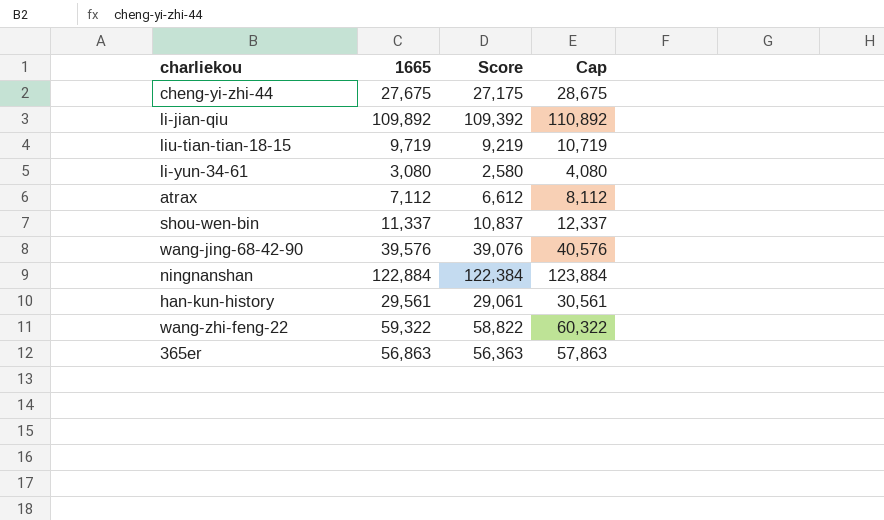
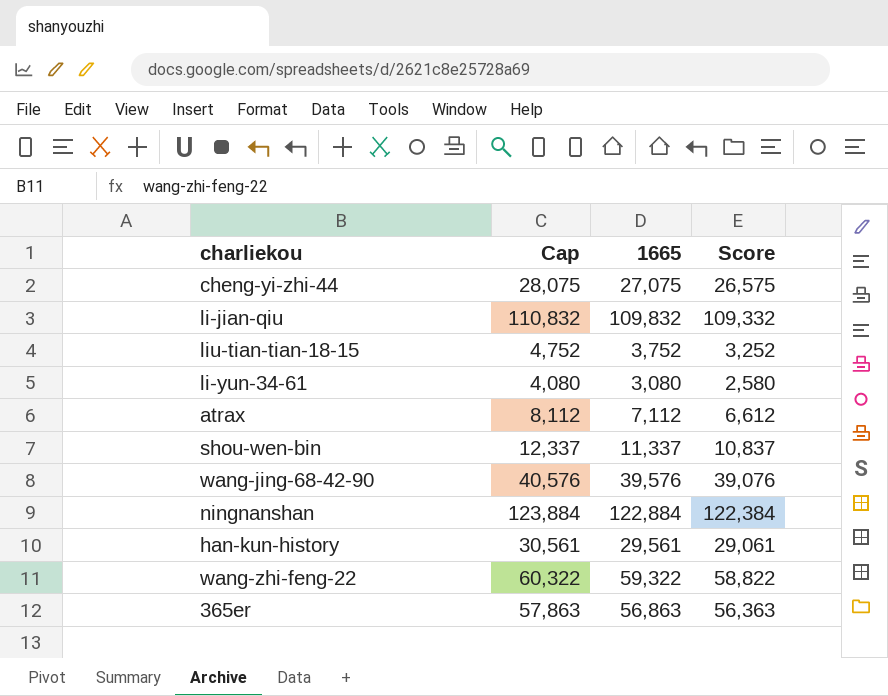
column Cap | position: 4 -> 2
cheng-yi-zhi-44 | Cap: 28,675 -> 28,075
cheng-yi-zhi-44 | 1665: 27,675 -> 27,075
cheng-yi-zhi-44 | Score: 27,175 -> 26,575
li-jian-qiu | Cap: 110,892 -> 110,832
li-jian-qiu | 1665: 109,892 -> 109,832
li-jian-qiu | Score: 109,392 -> 109,332
liu-tian-tian-18-15 | Cap: 10,719 -> 4,752
liu-tian-tian-18-15 | 1665: 9,719 -> 3,752
liu-tian-tian-18-15 | Score: 9,219 -> 3,252

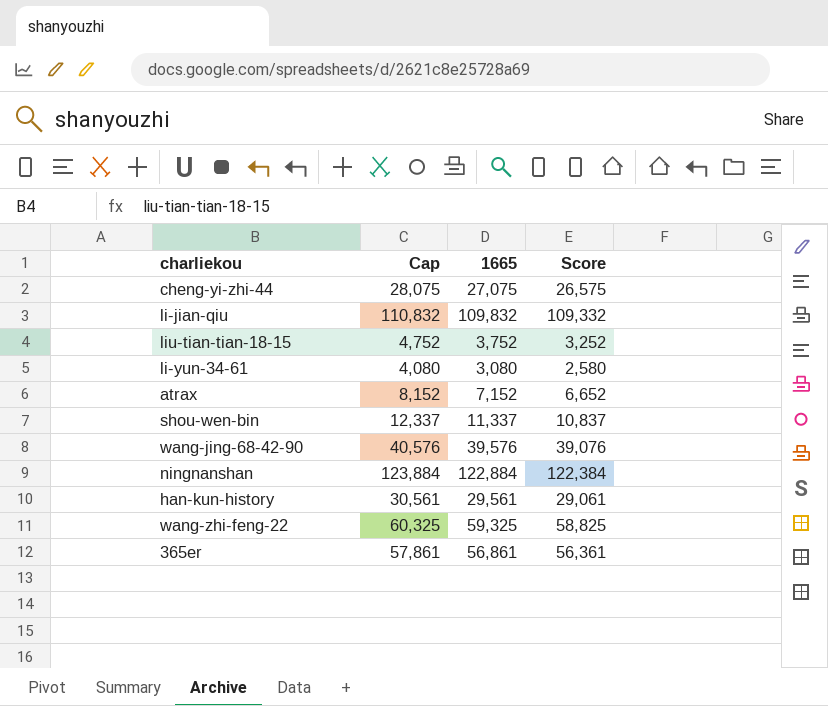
atrax | Cap: 8,112 -> 8,152
atrax | 1665: 7,112 -> 7,152
atrax | Score: 6,612 -> 6,652
wang-zhi-feng-22 | Cap: 60,322 -> 60,325
wang-zhi-feng-22 | 1665: 59,322 -> 59,325
wang-zhi-feng-22 | Score: 58,822 -> 58,825
365er | Cap: 57,863 -> 57,861
365er | 1665: 56,863 -> 56,861
365er | Score: 56,363 -> 56,361

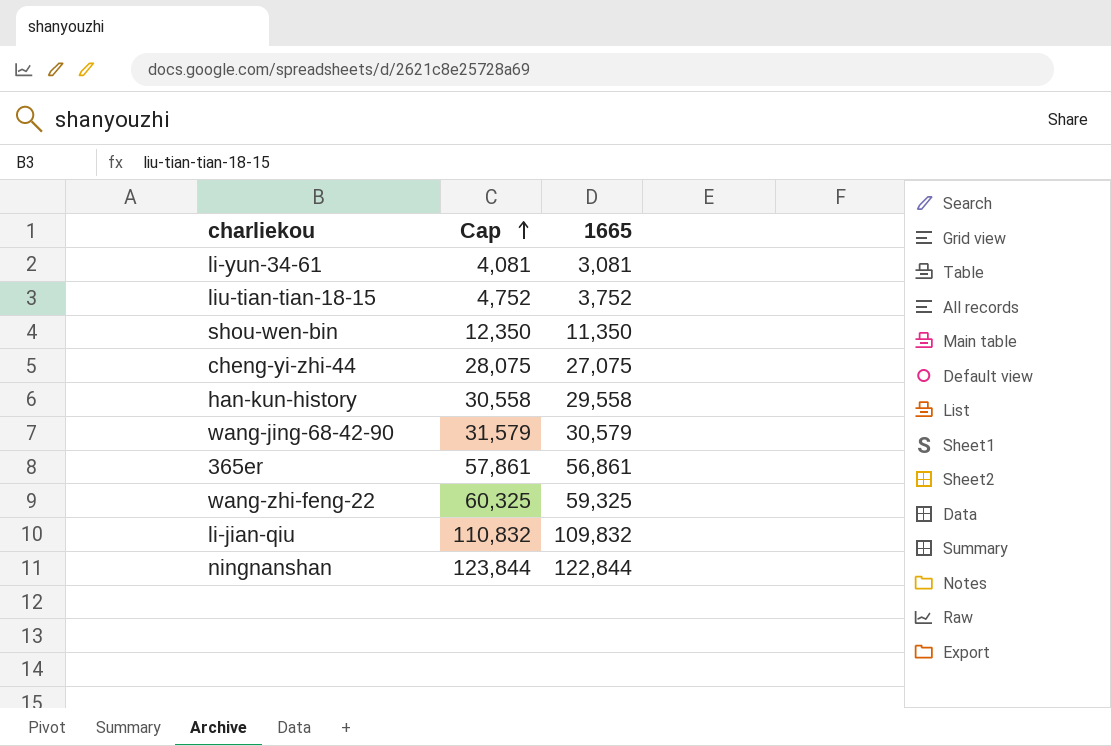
row order: none -> Cap ascending
column Score | formula: [1665] - 500 -> none
row atrax: 8,152 | 7,152 | 6,652 -> none
li-yun-34-61 | Cap: 4,080 -> 4,081
li-yun-34-61 | 1665: 3,080 -> 3,081
shou-wen-bin | Cap: 12,337 -> 12,350
shou-wen-bin | 1665: 11,337 -> 11,350
han-kun-history | Cap: 30,561 -> 30,558
han-kun-history | 1665: 29,561 -> 29,558
wang-jing-68-42-90 | Cap: 40,576 -> 31,579
wang-jing-68-42-90 | 1665: 39,576 -> 30,579
ningnanshan | Cap: 123,884 -> 123,844
ningnanshan | 1665: 122,884 -> 122,844

